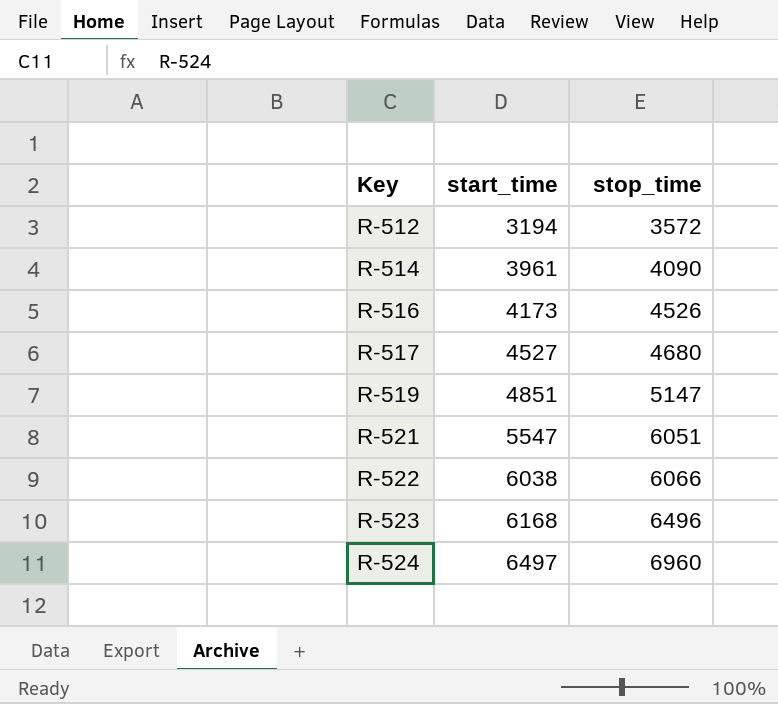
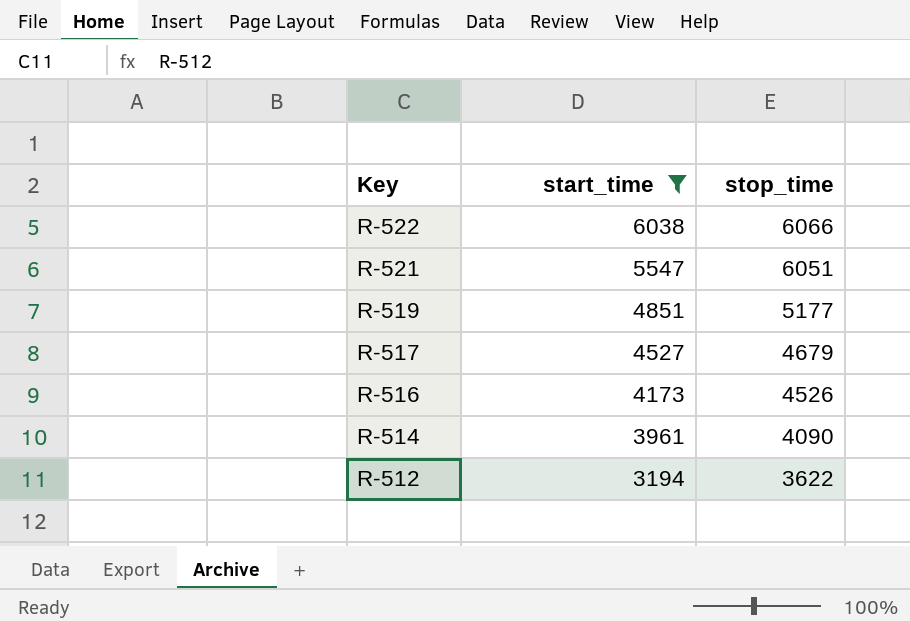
filter: none -> start_time <= 6038
row order: Key ascending -> Key descending
R-519 | stop_time: 5147 -> 5177
R-517 | stop_time: 4680 -> 4679
R-512 | stop_time: 3572 -> 3622

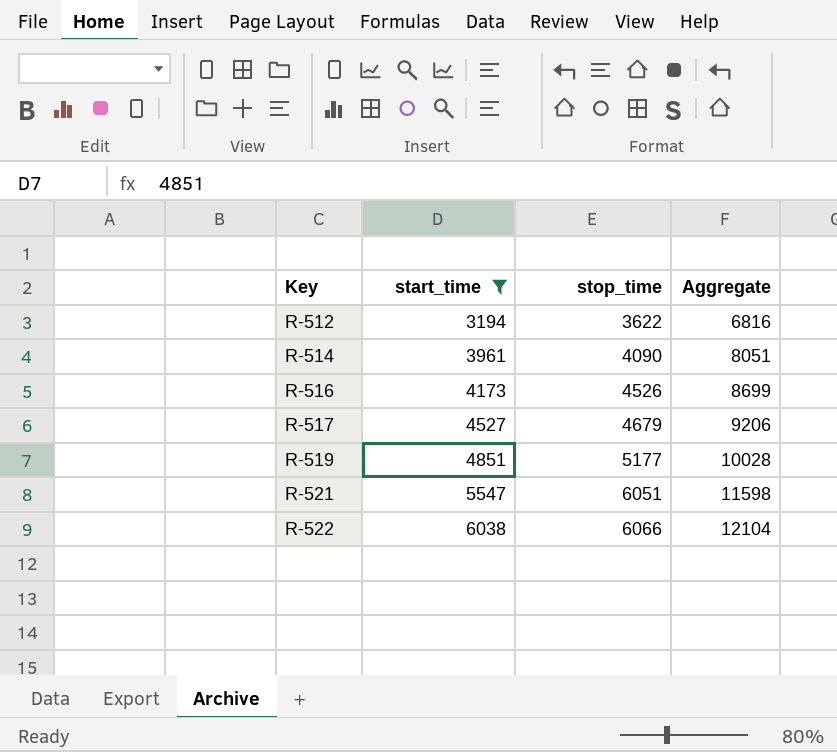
row order: Key descending -> Key ascending
column Aggregate | formula: none -> [start_time] + [stop_time]

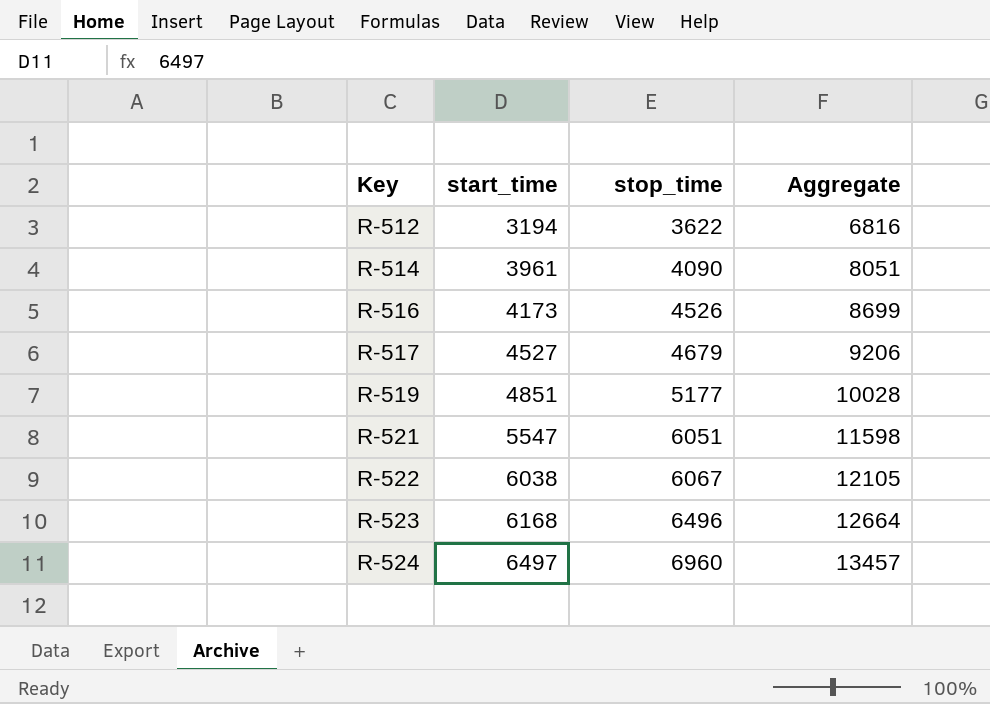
filter: start_time <= 6038 -> none
R-522 | stop_time: 6066 -> 6067
R-522 | Aggregate: 12104 -> 12105

